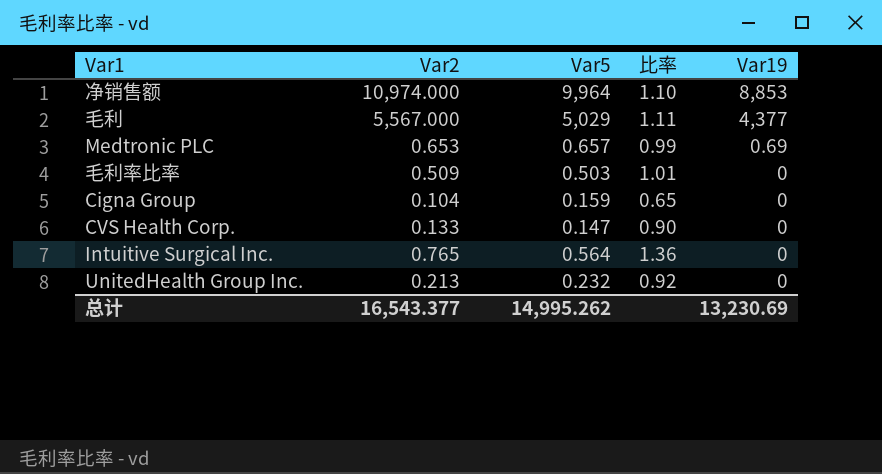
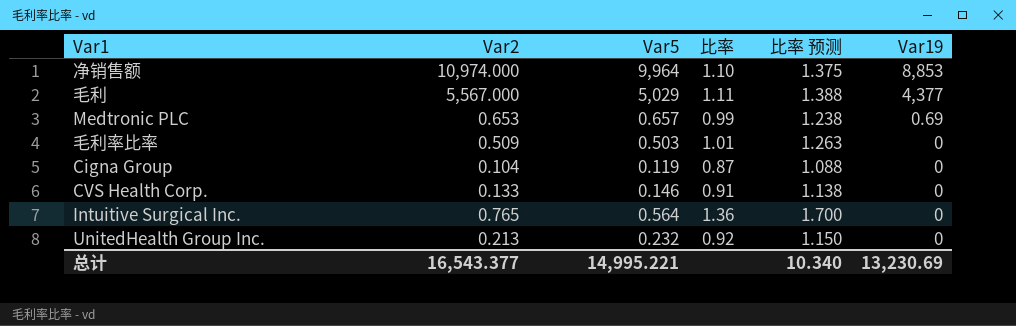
column 比率 预测 | formula: none -> [比率] * 1.25
Cigna Group | Var5: 0.159 -> 0.119
Cigna Group | 比率: 0.65 -> 0.87
CVS Health Corp. | Var5: 0.147 -> 0.146
CVS Health Corp. | 比率: 0.90 -> 0.91
总计 | Var5: 14,995.262 -> 14,995.221

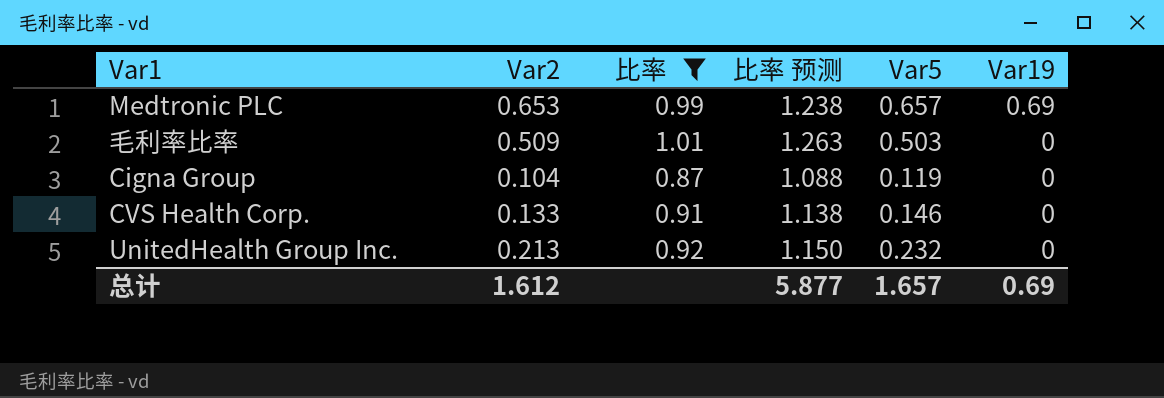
filter: none -> 比率 <= 1.01
column Var5 | position: 3 -> 5
总计 | Var2: 16,543.377 -> 1.612
总计 | 比率 预测: 10.340 -> 5.877
总计 | Var5: 14,995.221 -> 1.657
总计 | Var19: 13,230.69 -> 0.69

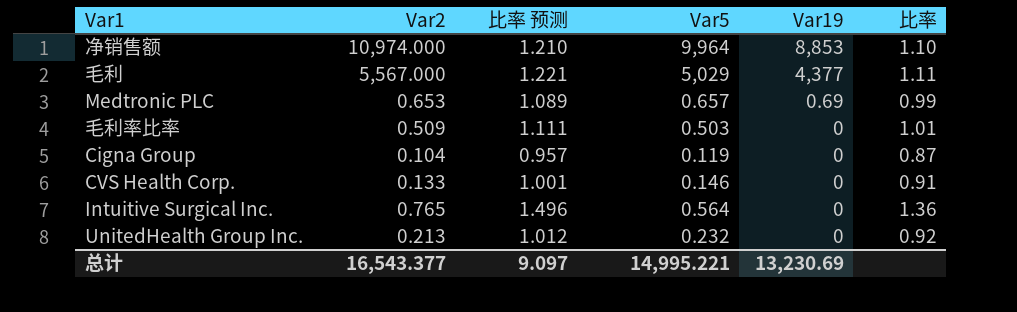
filter: 比率 <= 1.01 -> none
column 比率 预测 | formula: [比率] * 1.25 -> [比率] * 1.1
column 比率 | position: 3 -> 6
总计 | Var2: 1.612 -> 16,543.377
总计 | 比率 预测: 5.877 -> 9.097
总计 | Var5: 1.657 -> 14,995.221
总计 | Var19: 0.69 -> 13,230.69

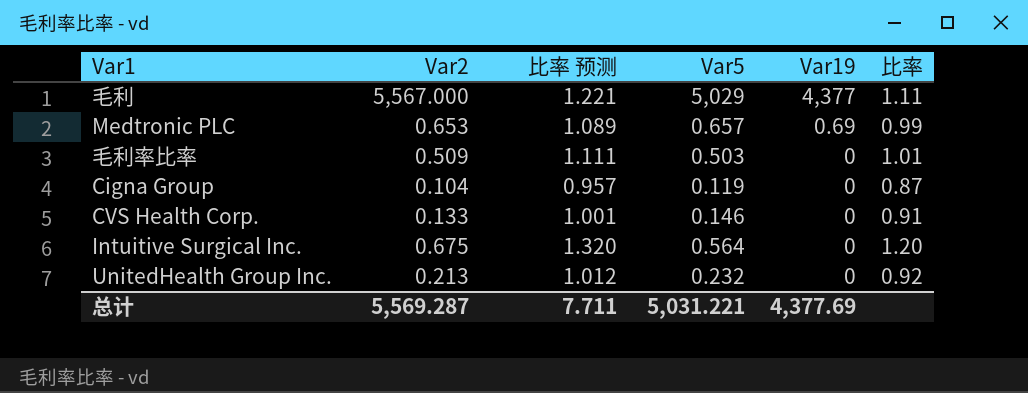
row 净销售额: 10,974.000 | 1.210 | 9,964 | 8,853 | 1.10 -> none
Intuitive Surgical Inc. | Var2: 0.765 -> 0.675
Intuitive Surgical Inc. | 比率 预测: 1.496 -> 1.320
Intuitive Surgical Inc. | 比率: 1.36 -> 1.20
总计 | Var2: 16,543.377 -> 5,569.287
总计 | 比率 预测: 9.097 -> 7.711
总计 | Var5: 14,995.221 -> 5,031.221
总计 | Var19: 13,230.69 -> 4,377.69

